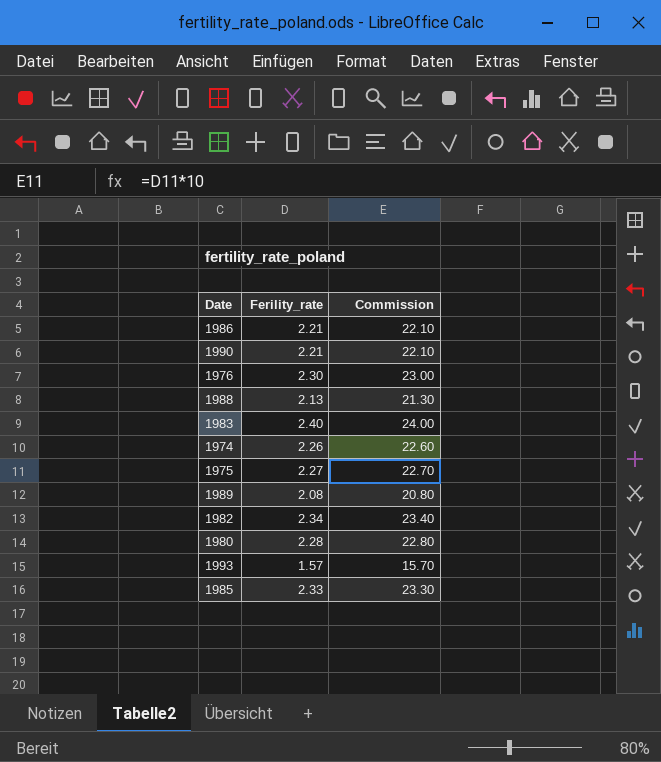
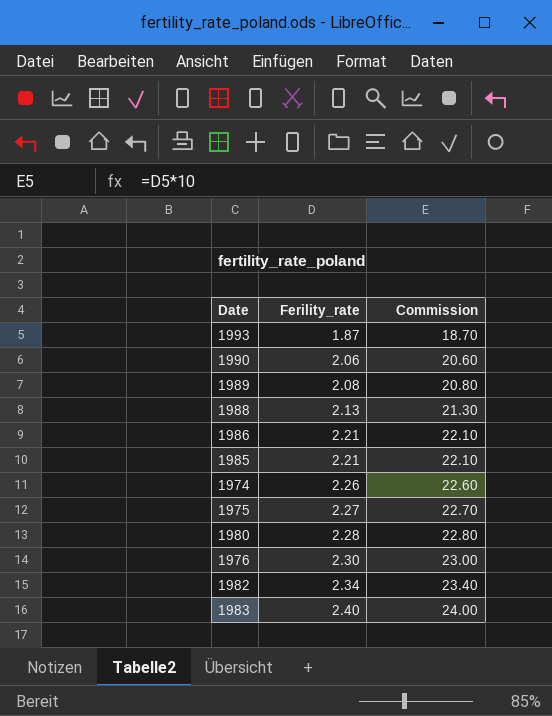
row order: none -> Ferility_rate ascending
1993 | Ferility_rate: 1.57 -> 1.87
1993 | Commission: 15.70 -> 18.70
1990 | Ferility_rate: 2.21 -> 2.06
1990 | Commission: 22.10 -> 20.60
1985 | Ferility_rate: 2.33 -> 2.21
1985 | Commission: 23.30 -> 22.10

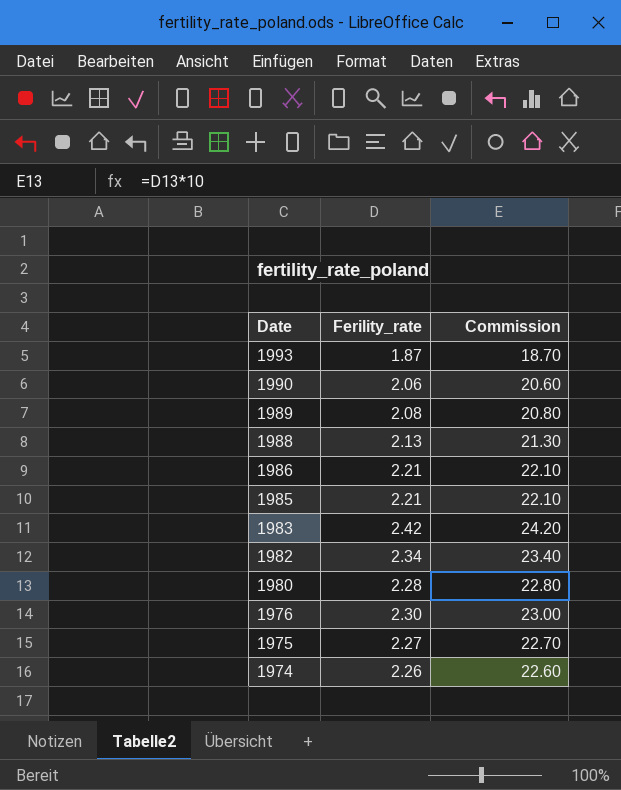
row order: Ferility_rate ascending -> Date descending
1983 | Ferility_rate: 2.40 -> 2.42
1983 | Commission: 24.00 -> 24.20

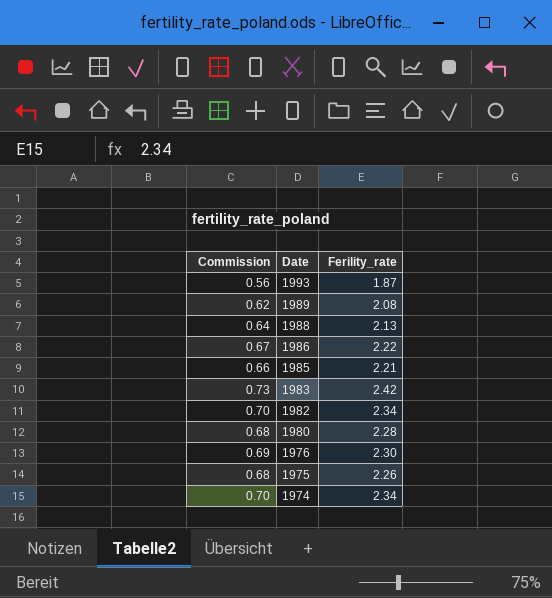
column Commission | formula: [Ferility_rate] * 10 -> [Ferility_rate] * 0.3
column Commission | position: 3 -> 1
row 1990: 2.06 | 20.60 -> none
1986 | Ferility_rate: 2.21 -> 2.22
1975 | Ferility_rate: 2.27 -> 2.26
1974 | Ferility_rate: 2.26 -> 2.34

